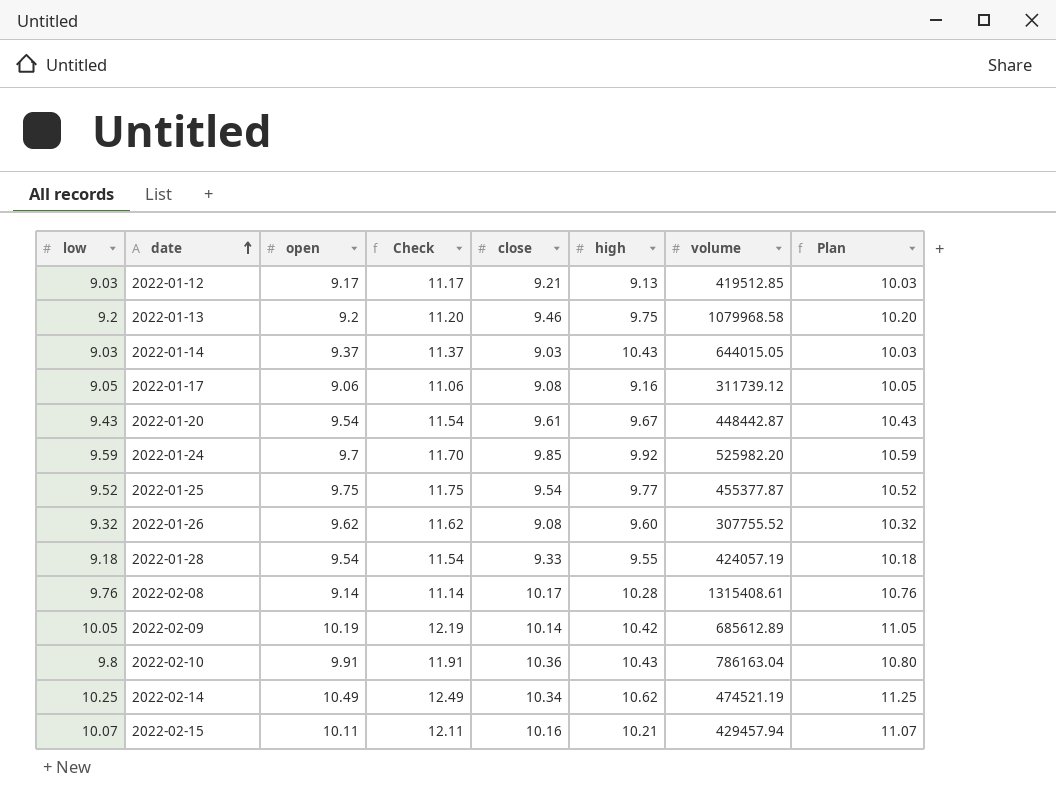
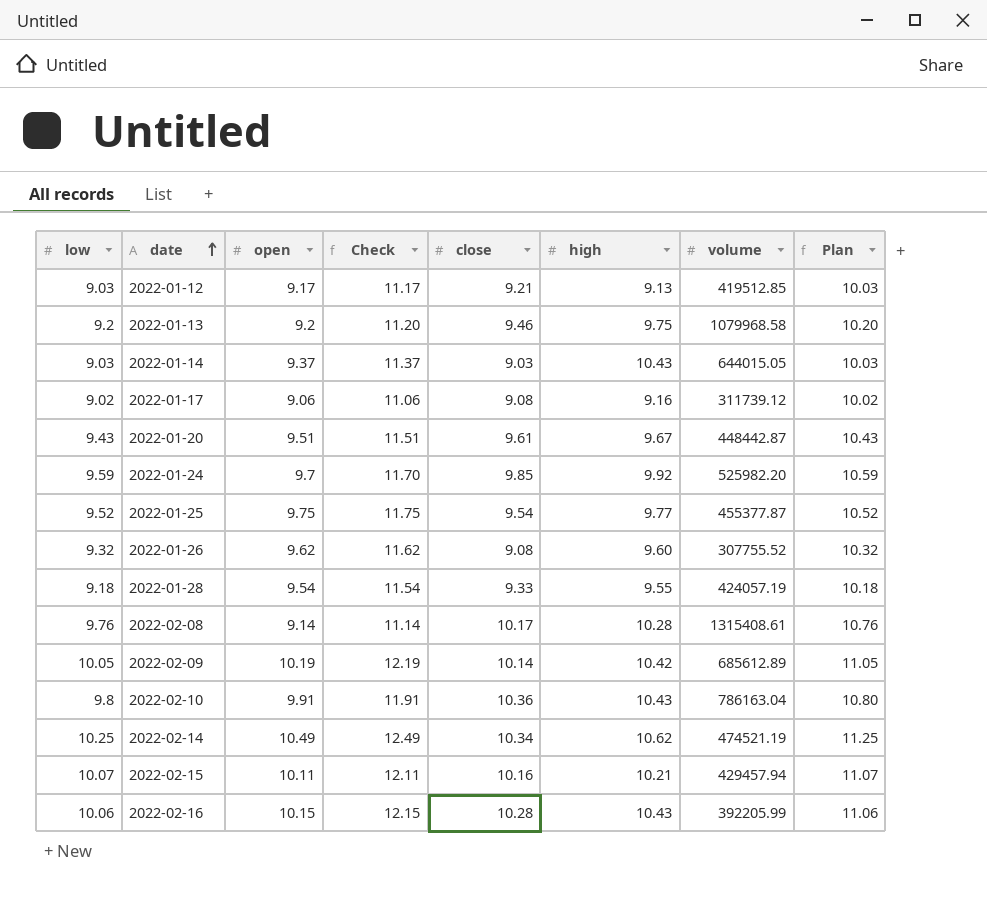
2022-01-17 | low: 9.05 -> 9.02
2022-01-17 | Plan: 10.05 -> 10.02
2022-01-20 | open: 9.54 -> 9.51
2022-01-20 | Check: 11.54 -> 11.51
row 2022-02-16: none -> 10.06 | 10.15 | 12.15 | 10.28 | 10.43 | 392205.99 | 11.06

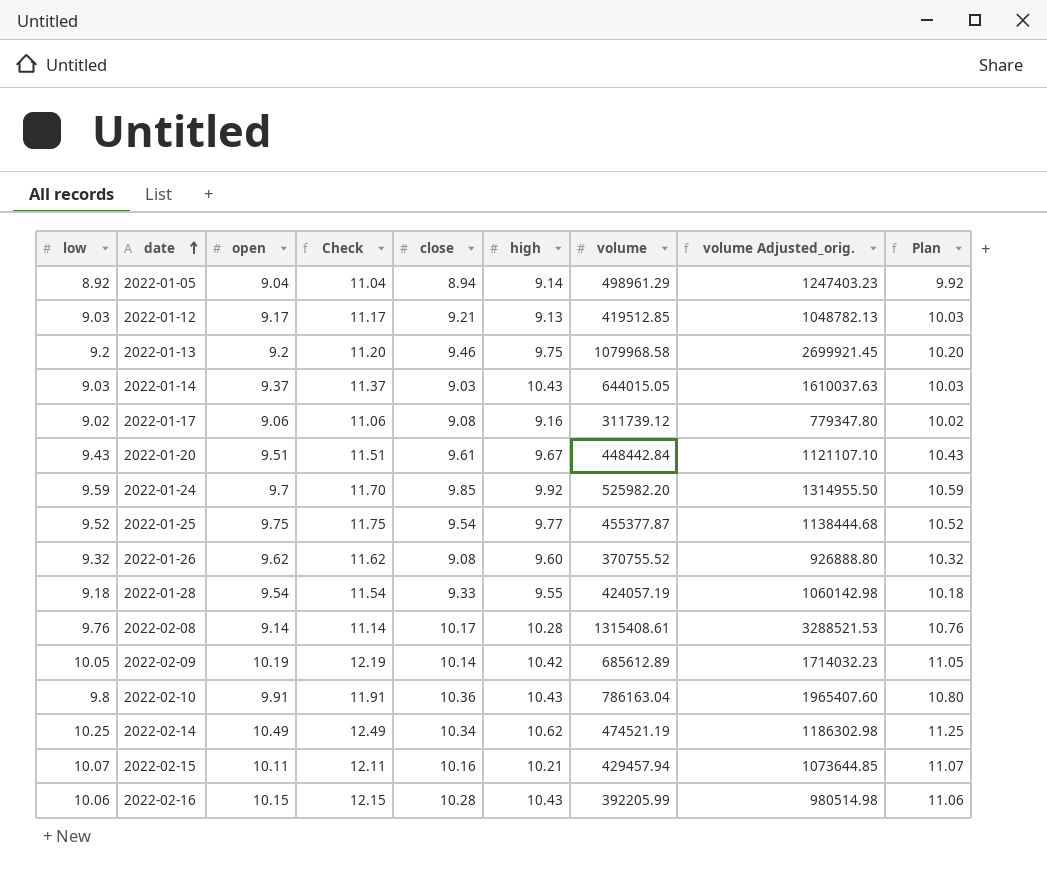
column volume Adjusted_orig. | formula: none -> [volume] * 2.5
row 2022-01-05: none -> 8.92 | 9.04 | 11.04 | 8.94 | 9.14 | 498961.29 | 1247403.23 | 9.92
2022-01-20 | volume: 448442.87 -> 448442.84
2022-01-26 | volume: 307755.52 -> 370755.52

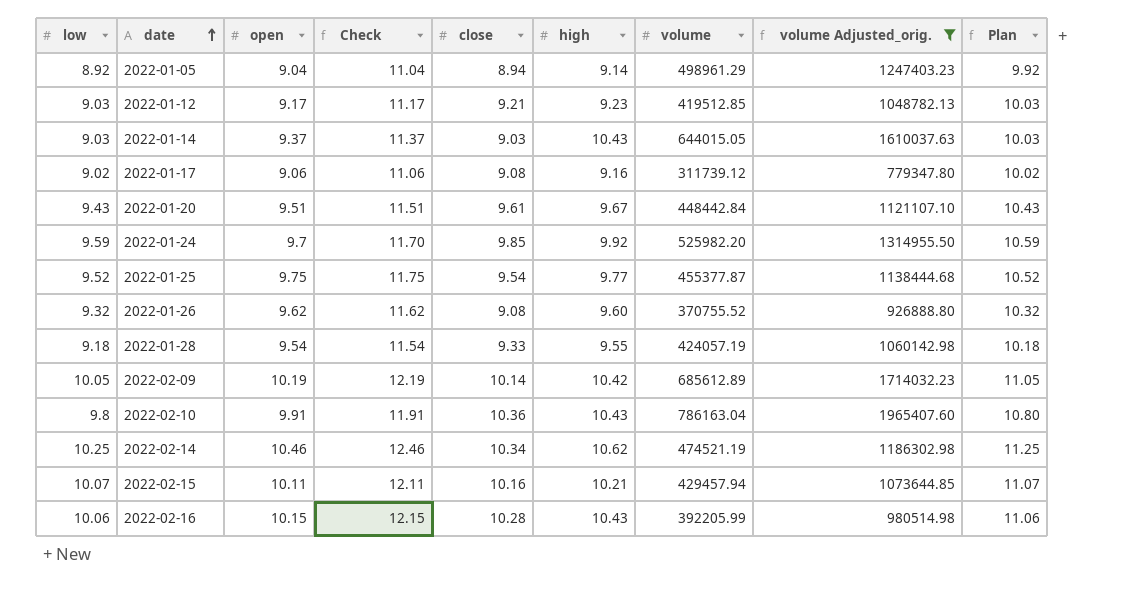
filter: none -> volume Adjusted_orig. <= 1965407.60
2022-01-12 | high: 9.13 -> 9.23
2022-02-14 | open: 10.49 -> 10.46
2022-02-14 | Check: 12.49 -> 12.46

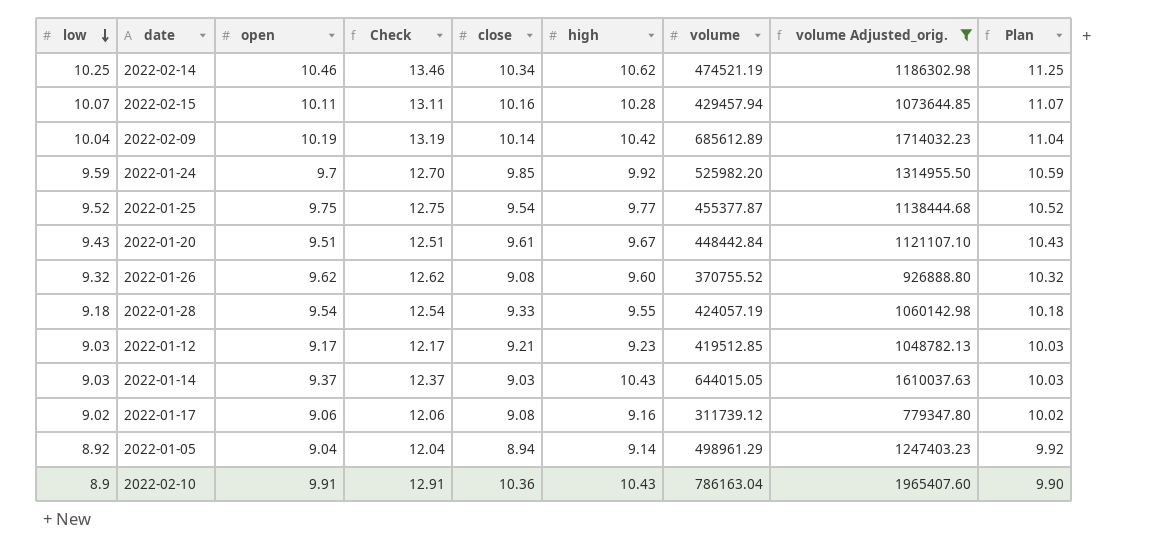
row order: date ascending -> low descending
column Check | formula: [open] + 2 -> [open] + 3
row 2022-02-16: 10.06 | 10.15 | 12.15 | 10.28 | 10.43 | 392205.99 | 980514.98 | 11.06 -> none
2022-02-15 | high: 10.21 -> 10.28
2022-02-09 | low: 10.05 -> 10.04
2022-02-09 | Plan: 11.05 -> 11.04
2022-02-10 | low: 9.8 -> 8.9
2022-02-10 | Plan: 10.80 -> 9.90

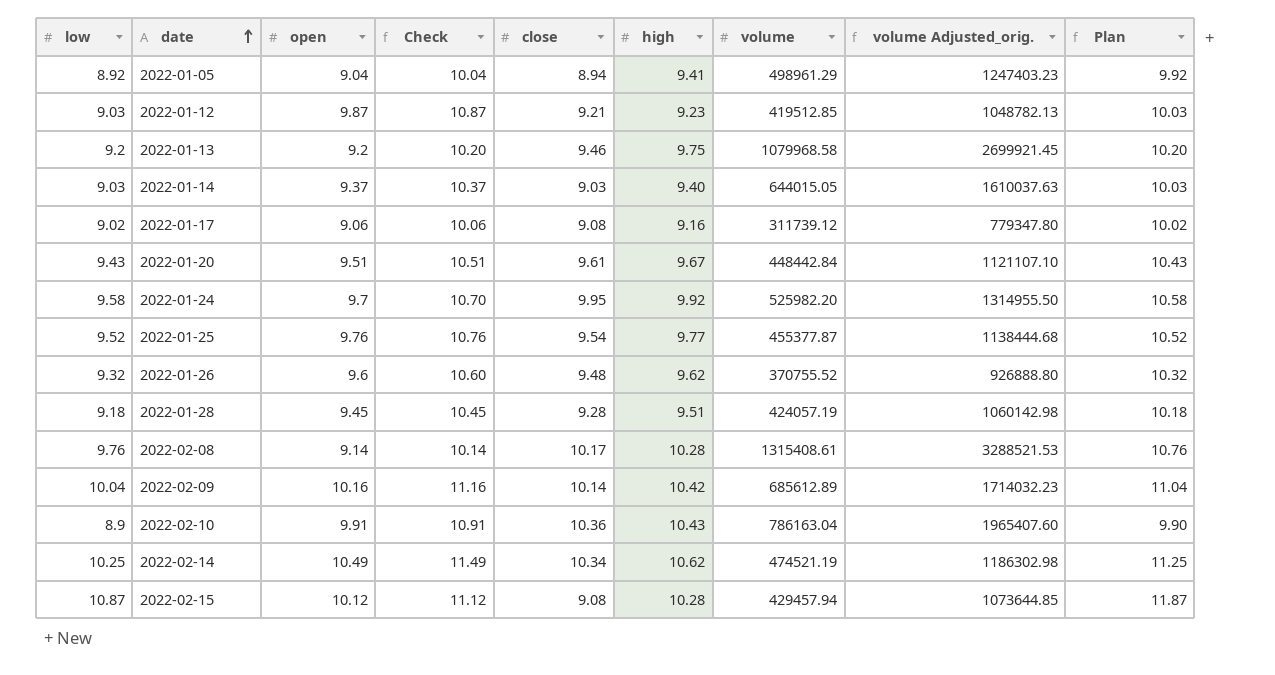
filter: volume Adjusted_orig. <= 1965407.60 -> none
row order: low descending -> date ascending
column Check | formula: [open] + 3 -> [open] + 1
2022-01-05 | high: 9.14 -> 9.41
2022-01-12 | open: 9.17 -> 9.87
2022-01-14 | high: 10.43 -> 9.40
2022-01-24 | low: 9.59 -> 9.58
2022-01-24 | close: 9.85 -> 9.95
2022-01-24 | Plan: 10.59 -> 10.58
2022-01-25 | open: 9.75 -> 9.76
2022-01-26 | open: 9.62 -> 9.6
2022-01-26 | close: 9.08 -> 9.48
2022-01-26 | high: 9.60 -> 9.62
2022-01-28 | open: 9.54 -> 9.45
2022-01-28 | close: 9.33 -> 9.28
2022-01-28 | high: 9.55 -> 9.51
2022-02-09 | open: 10.19 -> 10.16
2022-02-14 | open: 10.46 -> 10.49
2022-02-15 | low: 10.07 -> 10.87
2022-02-15 | open: 10.11 -> 10.12
2022-02-15 | close: 10.16 -> 9.08
2022-02-15 | Plan: 11.07 -> 11.87

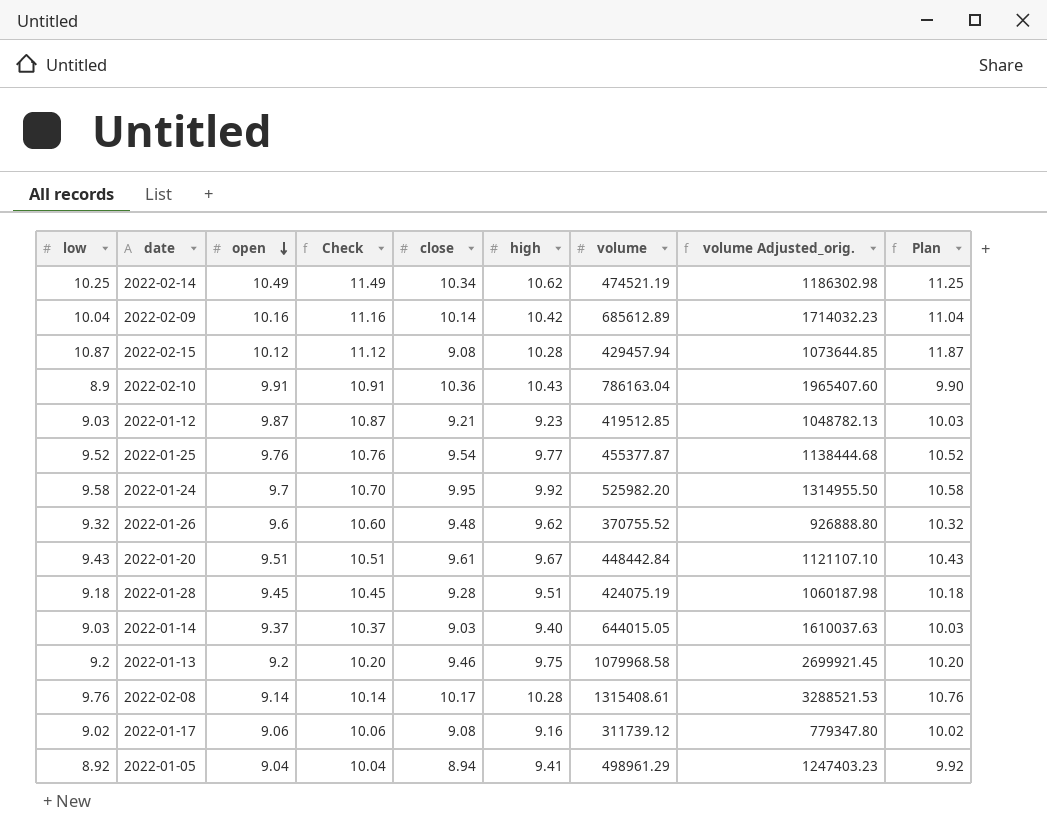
row order: date ascending -> open descending
2022-01-28 | volume: 424057.19 -> 424075.19
2022-01-28 | volume Adjusted_orig.: 1060142.98 -> 1060187.98

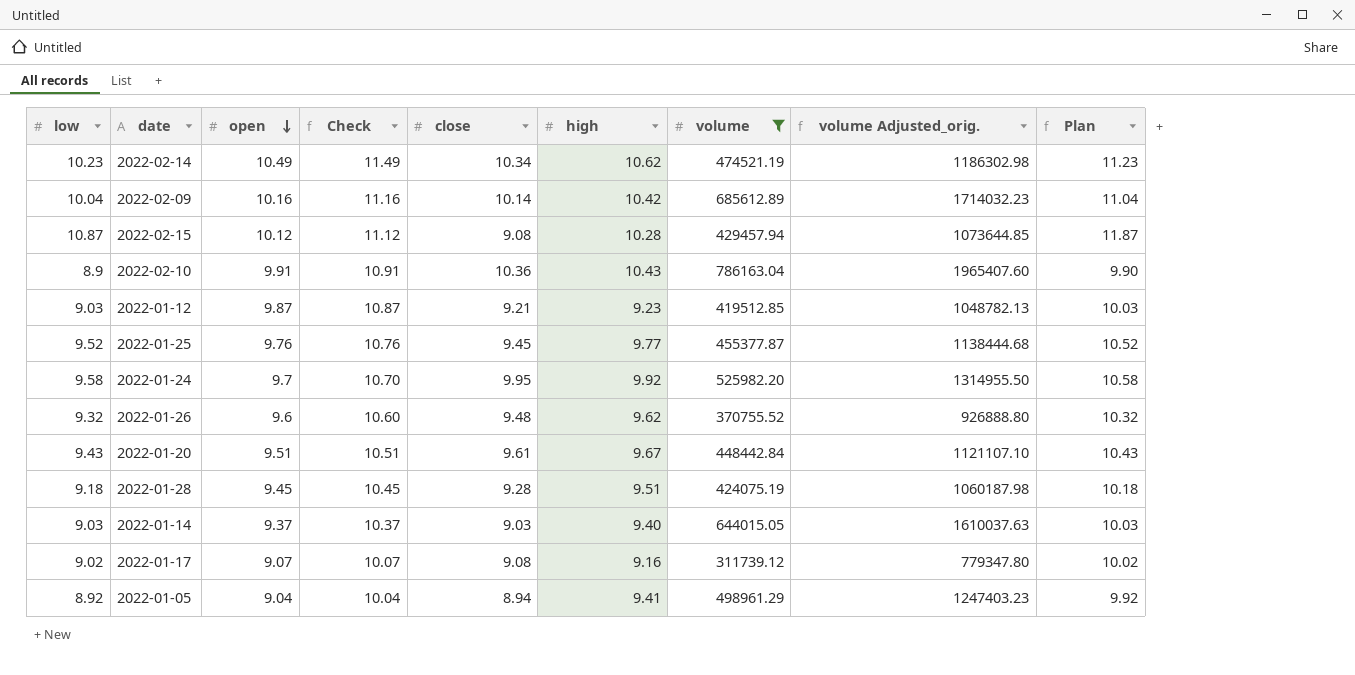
filter: none -> volume <= 786163.04
2022-02-14 | low: 10.25 -> 10.23
2022-02-14 | Plan: 11.25 -> 11.23
2022-01-25 | close: 9.54 -> 9.45
2022-01-17 | open: 9.06 -> 9.07
2022-01-17 | Check: 10.06 -> 10.07

